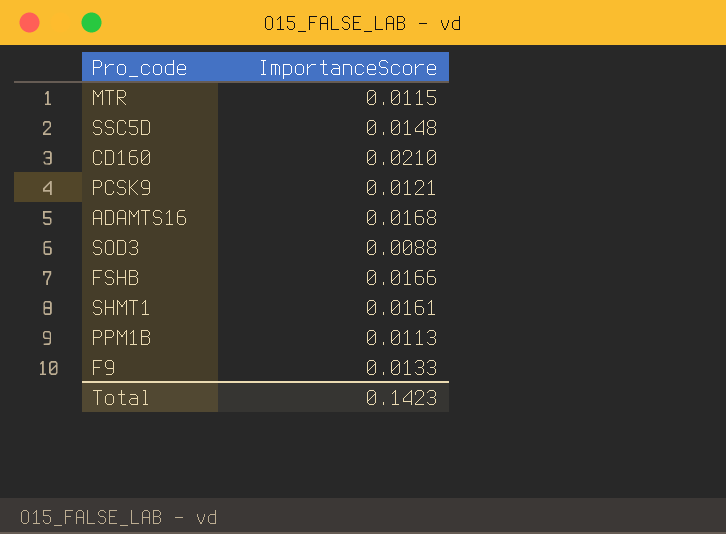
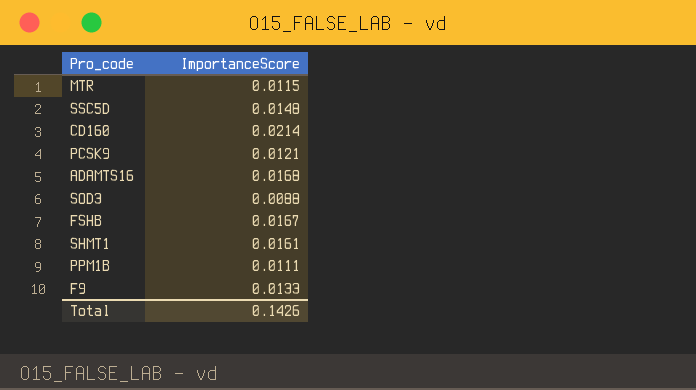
CD160 | ImportanceScore: 0.0210 -> 0.0214
FSHB | ImportanceScore: 0.0166 -> 0.0167
PPM1B | ImportanceScore: 0.0113 -> 0.0111
Total | ImportanceScore: 0.1423 -> 0.1426

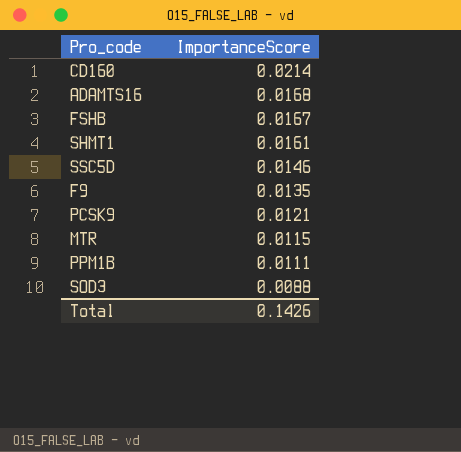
row order: none -> ImportanceScore descending
SSC5D | ImportanceScore: 0.0148 -> 0.0146
F9 | ImportanceScore: 0.0133 -> 0.0135

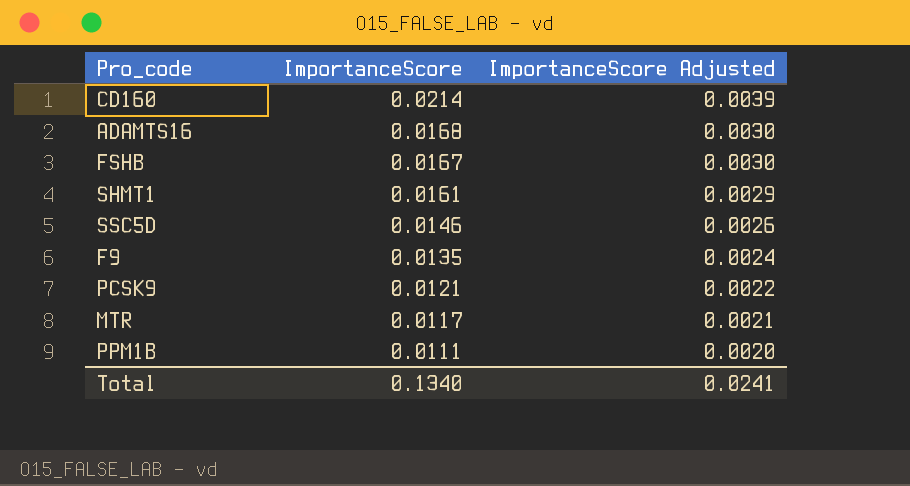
column ImportanceScore Adjusted | formula: none -> [ImportanceScore] * 0.18
row SOD3: 0.0088 -> none
MTR | ImportanceScore: 0.0115 -> 0.0117
Total | ImportanceScore: 0.1426 -> 0.1340

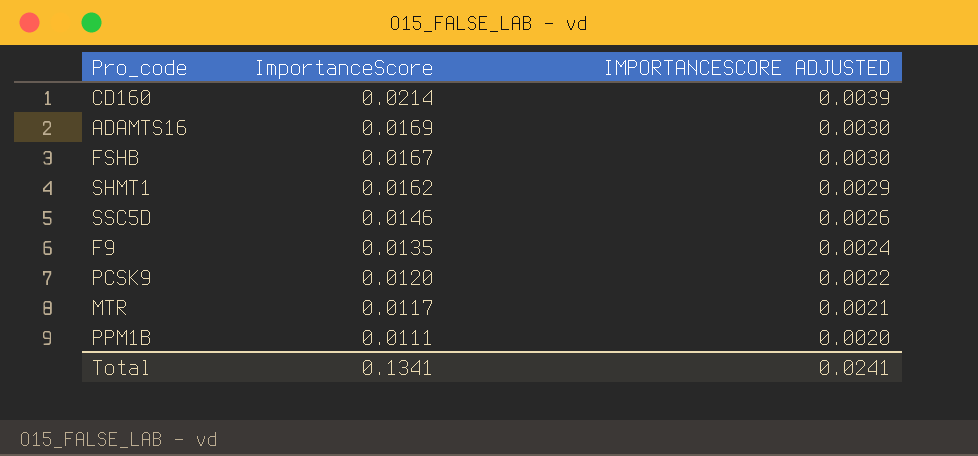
column name: ImportanceScore Adjusted -> IMPORTANCESCORE ADJUSTED
ADAMTS16 | ImportanceScore: 0.0168 -> 0.0169
SHMT1 | ImportanceScore: 0.0161 -> 0.0162
PCSK9 | ImportanceScore: 0.0121 -> 0.0120
Total | ImportanceScore: 0.1340 -> 0.1341

